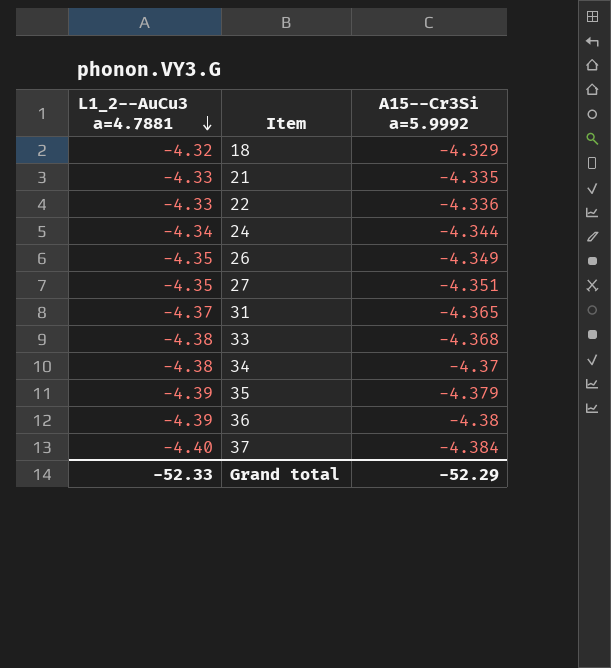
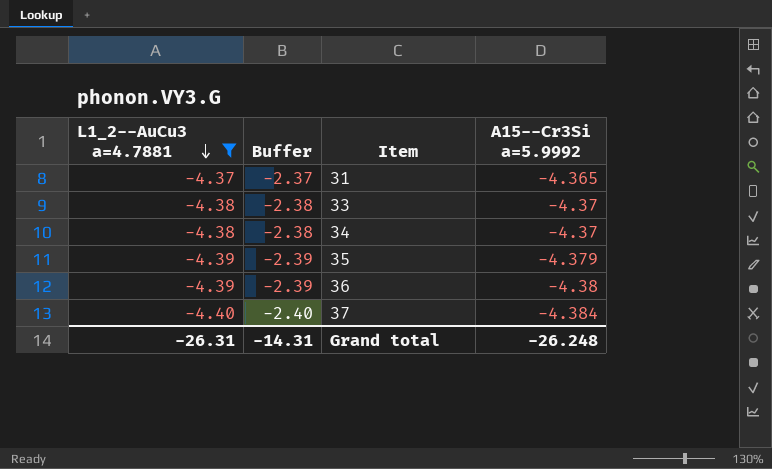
filter: none -> L1_2--AuCu3 a=4.7881 <= -4.37
column Buffer | formula: none -> [L1_2--AuCu3 a=4.7881] + 2
33 | A15--Cr3Si a=5.9992: -4.368 -> -4.37
Grand total | L1_2--AuCu3 a=4.7881: -52.33 -> -26.31
Grand total | A15--Cr3Si a=5.9992: -52.29 -> -26.248

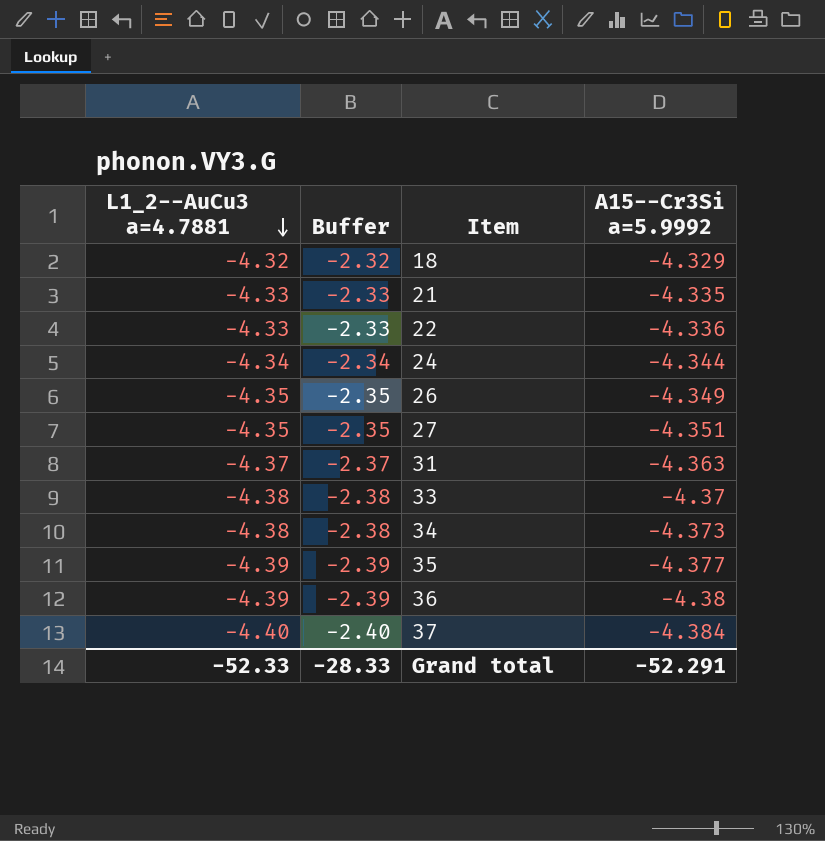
filter: L1_2--AuCu3 a=4.7881 <= -4.37 -> none
31 | A15--Cr3Si a=5.9992: -4.365 -> -4.363
34 | A15--Cr3Si a=5.9992: -4.37 -> -4.373
35 | A15--Cr3Si a=5.9992: -4.379 -> -4.377
Grand total | L1_2--AuCu3 a=4.7881: -26.31 -> -52.33
Grand total | Buffer: -14.31 -> -28.33
Grand total | A15--Cr3Si a=5.9992: -26.248 -> -52.291

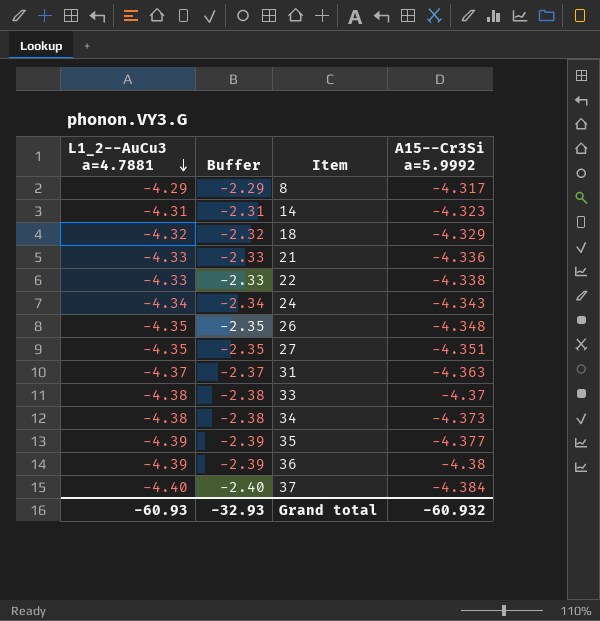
row 8: none -> -4.29 | -2.29 | -4.317
row 14: none -> -4.31 | -2.31 | -4.323
21 | A15--Cr3Si a=5.9992: -4.335 -> -4.336
22 | A15--Cr3Si a=5.9992: -4.336 -> -4.338
24 | A15--Cr3Si a=5.9992: -4.344 -> -4.343
26 | A15--Cr3Si a=5.9992: -4.349 -> -4.348
Grand total | L1_2--AuCu3 a=4.7881: -52.33 -> -60.93
Grand total | Buffer: -28.33 -> -32.93
Grand total | A15--Cr3Si a=5.9992: -52.291 -> -60.932

